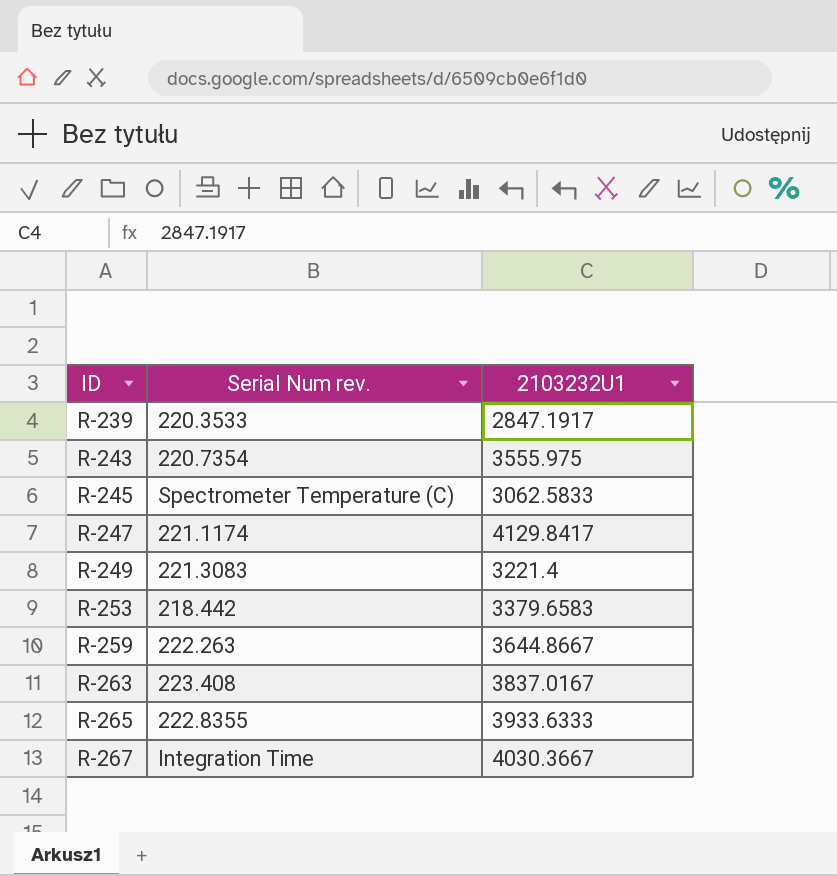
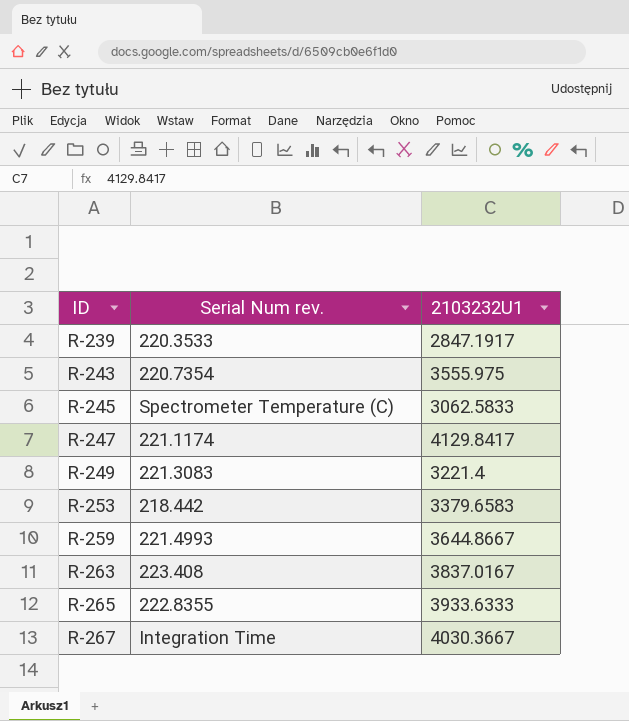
R-259 | Serial Num rev.: 222.263 -> 221.4993

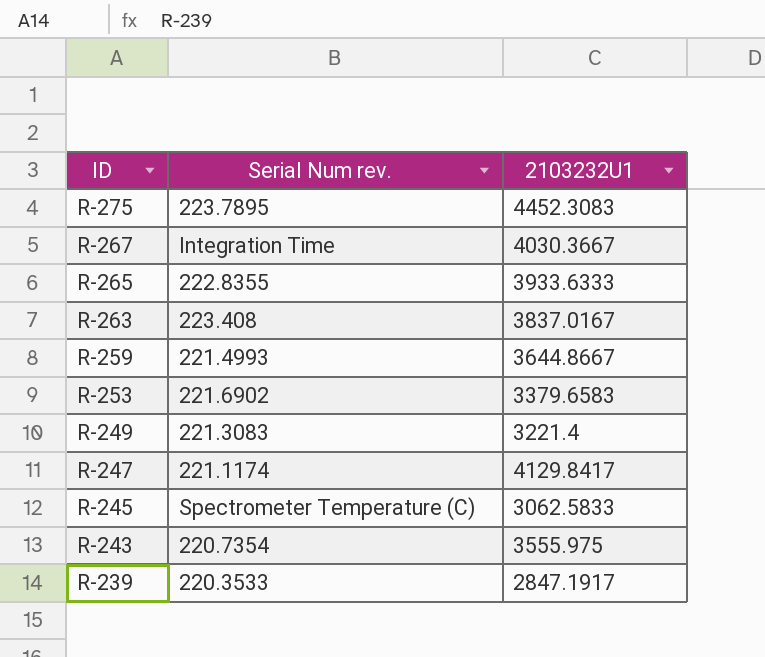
row order: ID ascending -> ID descending
row R-275: none -> 223.7895 | 4452.3083
R-253 | Serial Num rev.: 218.442 -> 221.6902

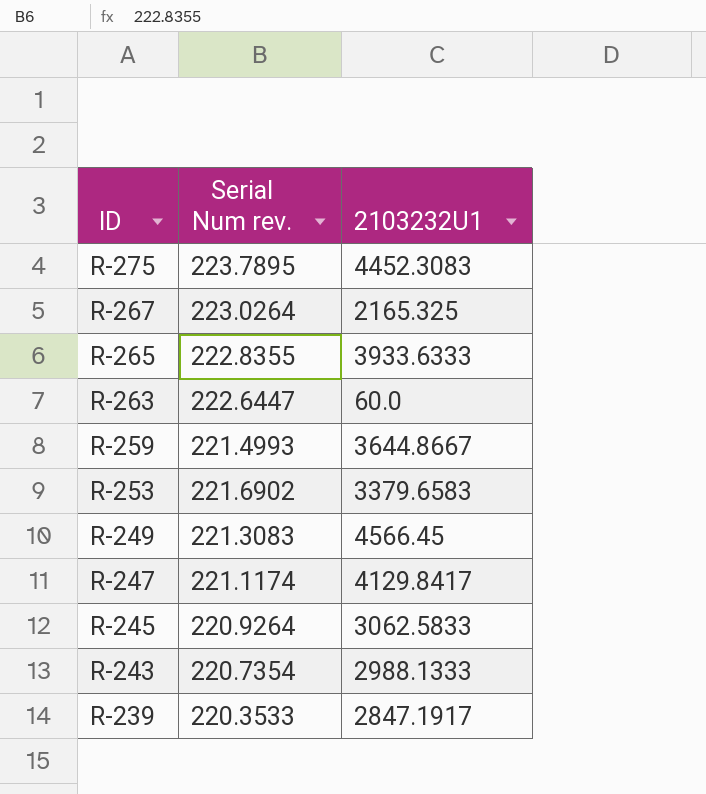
R-267 | Serial Num rev.: Integration Time -> 223.0264
R-267 | 2103232U1: 4030.3667 -> 2165.325
R-263 | Serial Num rev.: 223.408 -> 222.6447
R-263 | 2103232U1: 3837.0167 -> 60.0
R-249 | 2103232U1: 3221.4 -> 4566.45
R-245 | Serial Num rev.: Spectrometer Temperature (C) -> 220.9264
R-243 | 2103232U1: 3555.975 -> 2988.1333

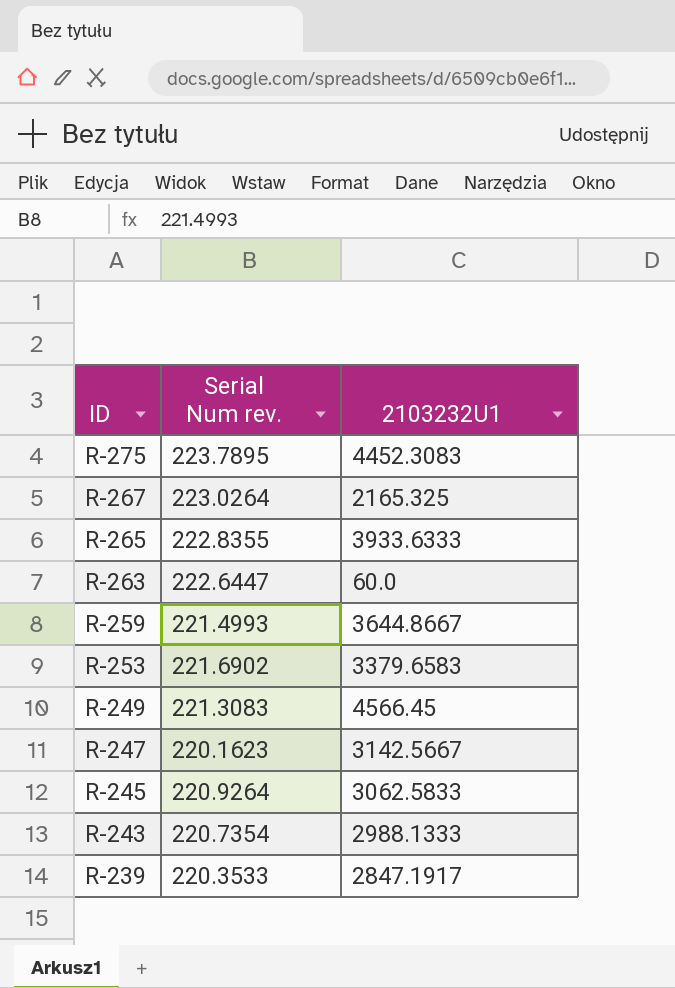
R-247 | Serial Num rev.: 221.1174 -> 220.1623
R-247 | 2103232U1: 4129.8417 -> 3142.5667

